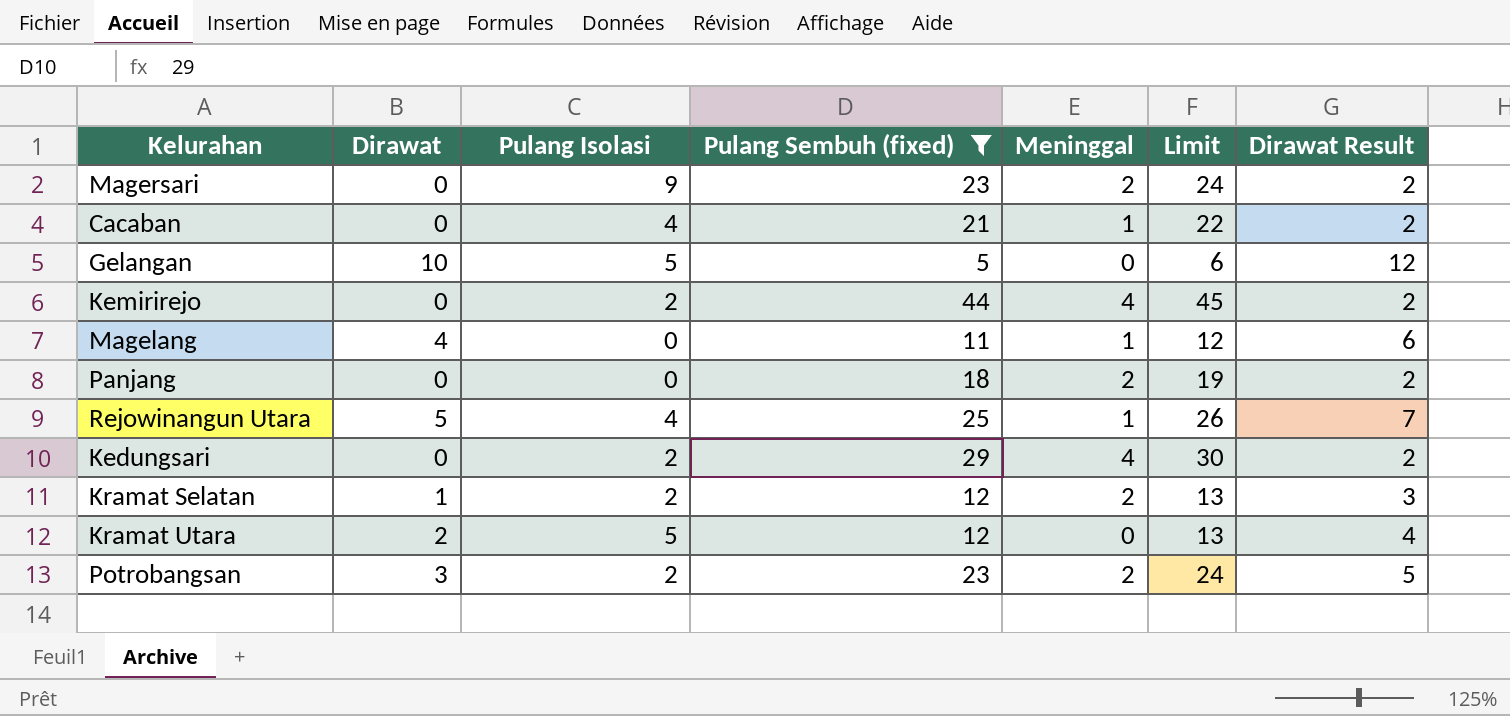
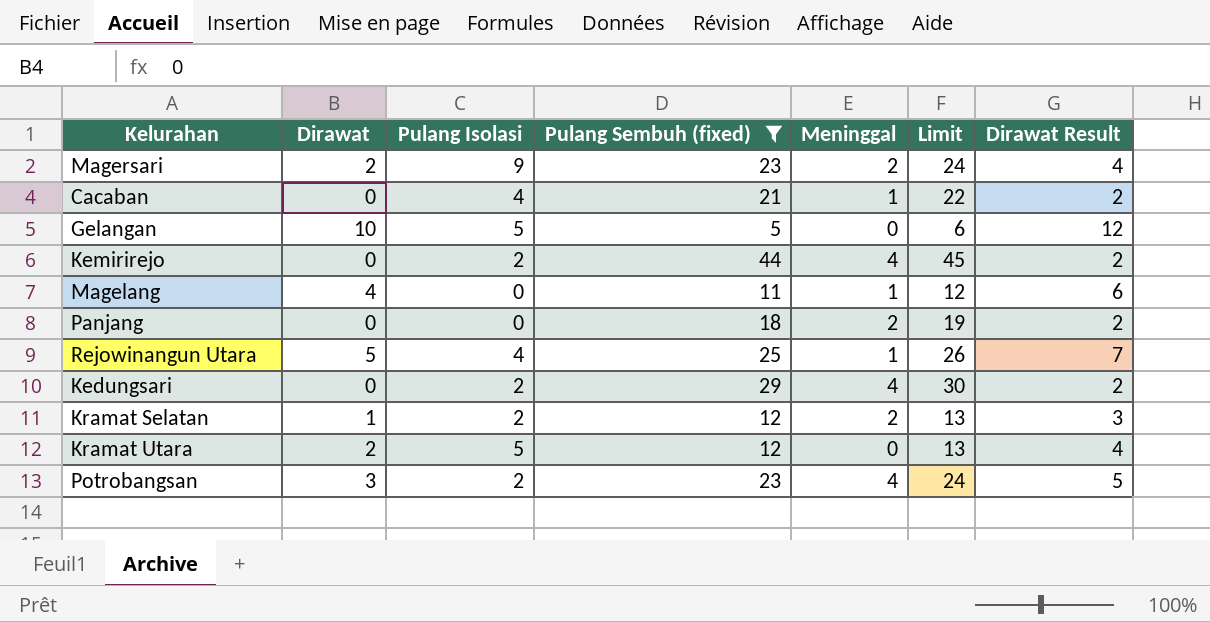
Magersari | Dirawat: 0 -> 2
Magersari | Dirawat Result: 2 -> 4
Potrobangsan | Meninggal: 2 -> 4

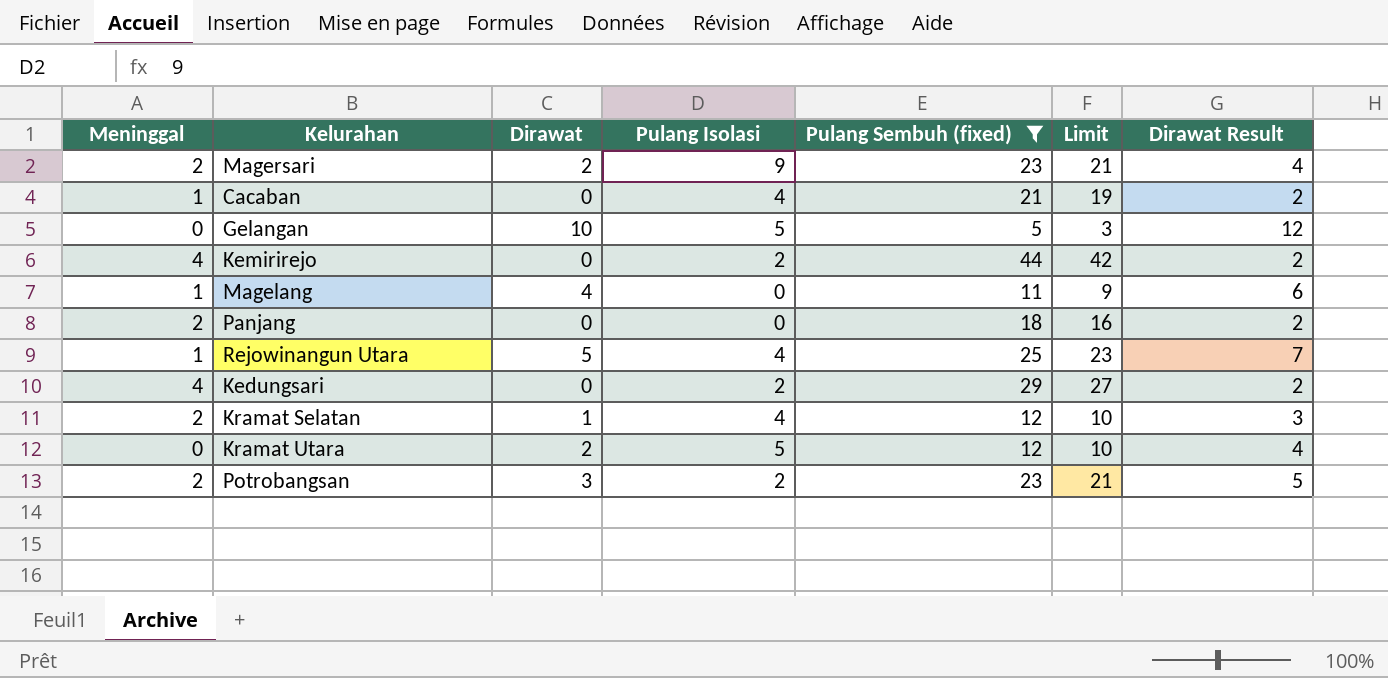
column Meninggal | position: 5 -> 1
column Limit | formula: [Pulang Sembuh (fixed)] + 1 -> [Pulang Sembuh (fixed)] - 2
Kramat Selatan | Pulang Isolasi: 2 -> 4
Potrobangsan | Meninggal: 4 -> 2

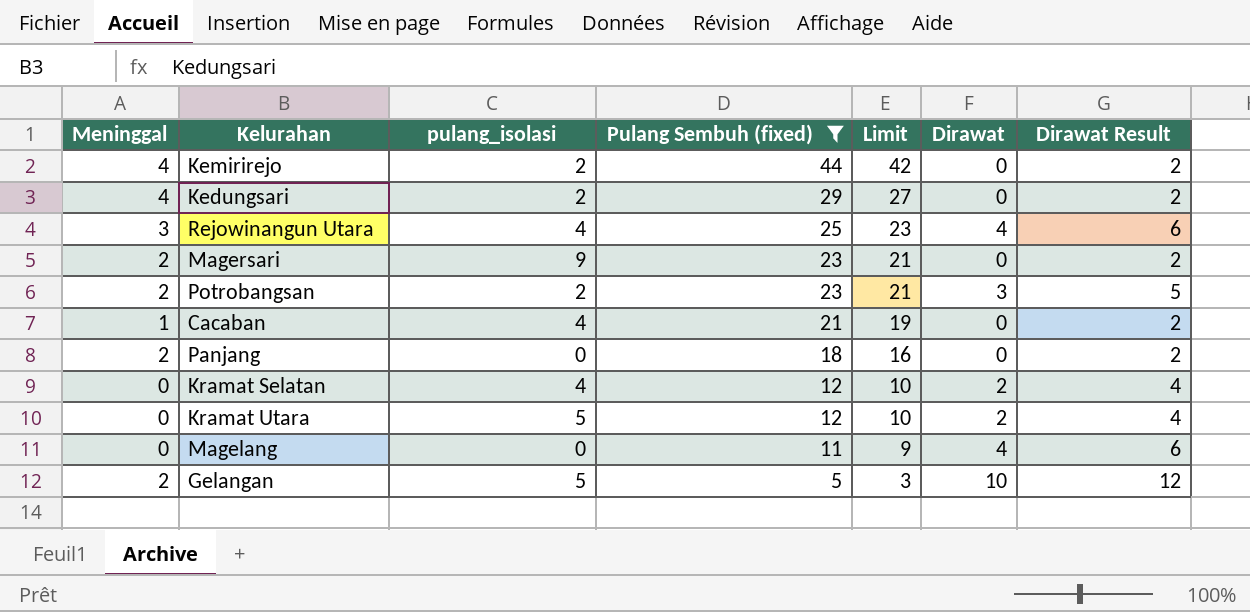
row order: none -> Pulang Sembuh (fixed) descending
column name: Pulang Isolasi -> pulang_isolasi
column Dirawat | position: 3 -> 6
Rejowinangun Utara | Meninggal: 1 -> 3
Rejowinangun Utara | Dirawat: 5 -> 4
Rejowinangun Utara | Dirawat Result: 7 -> 6
Magersari | Dirawat: 2 -> 0
Magersari | Dirawat Result: 4 -> 2
Kramat Selatan | Meninggal: 2 -> 0
Kramat Selatan | Dirawat: 1 -> 2
Kramat Selatan | Dirawat Result: 3 -> 4
Magelang | Meninggal: 1 -> 0
Gelangan | Meninggal: 0 -> 2

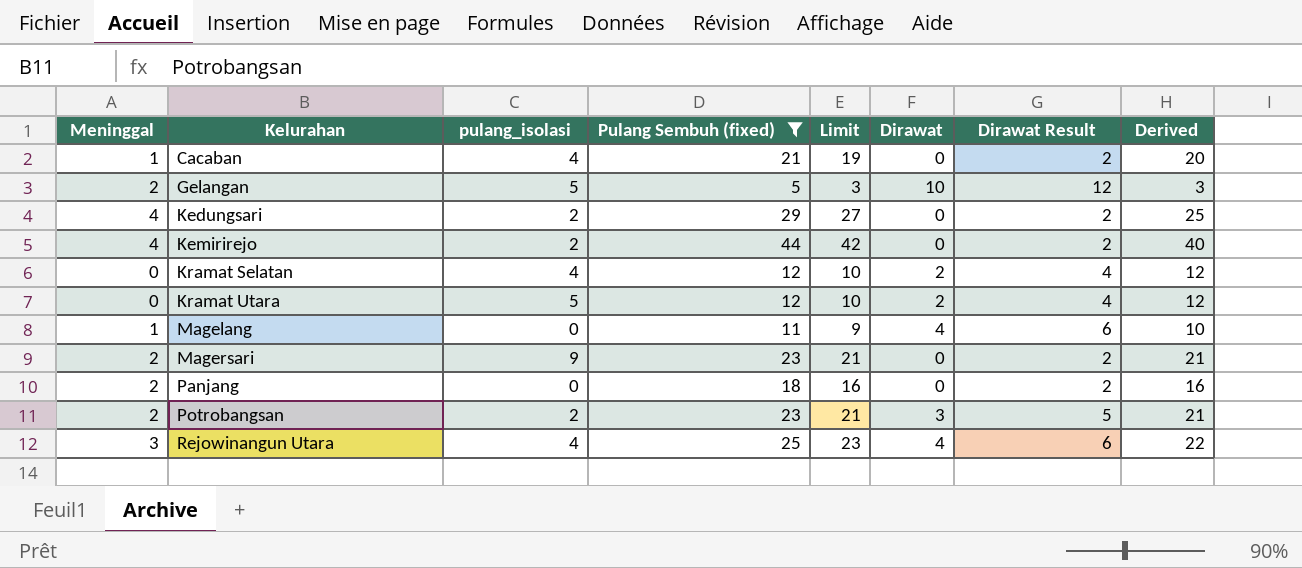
row order: Pulang Sembuh (fixed) descending -> Kelurahan ascending
column Derived | formula: none -> [Pulang Sembuh (fixed)] - [Meninggal]
Magelang | Meninggal: 0 -> 1

